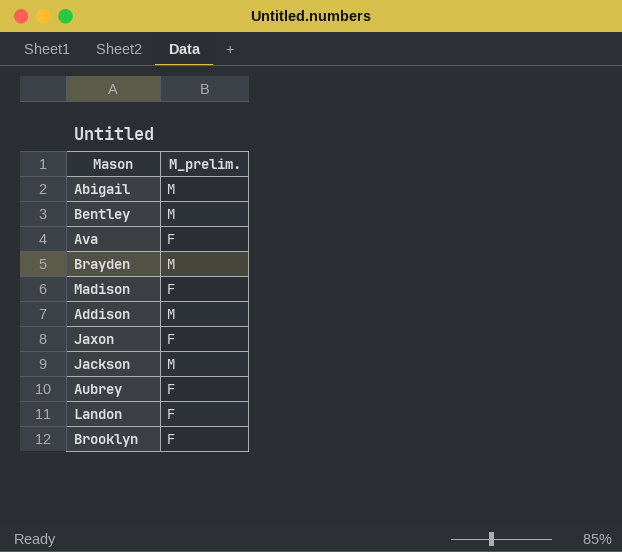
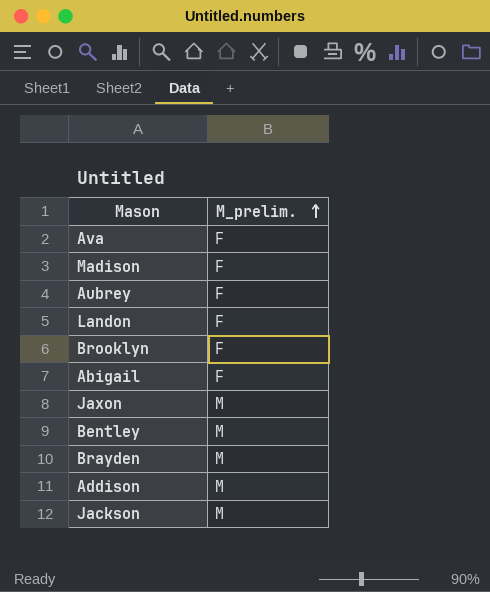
row order: none -> M_prelim. ascending
Abigail | M_prelim.: M -> F
Jaxon | M_prelim.: F -> M

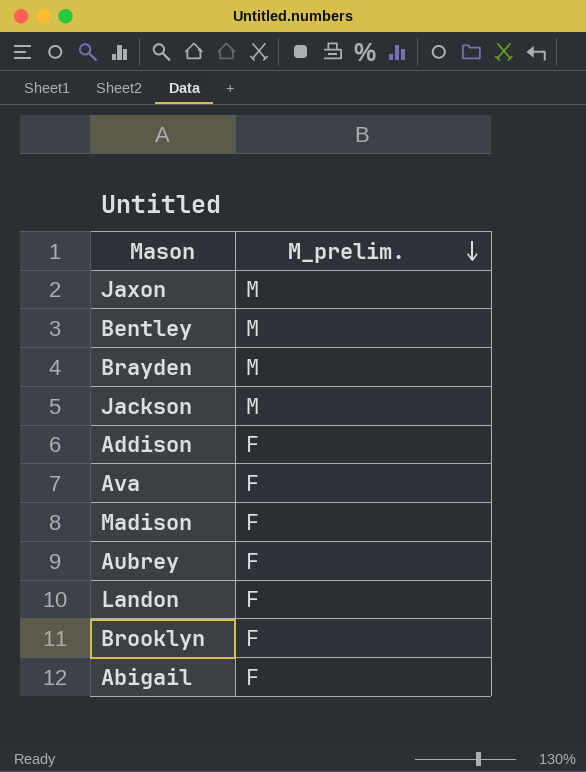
row order: M_prelim. ascending -> M_prelim. descending
Addison | M_prelim.: M -> F

